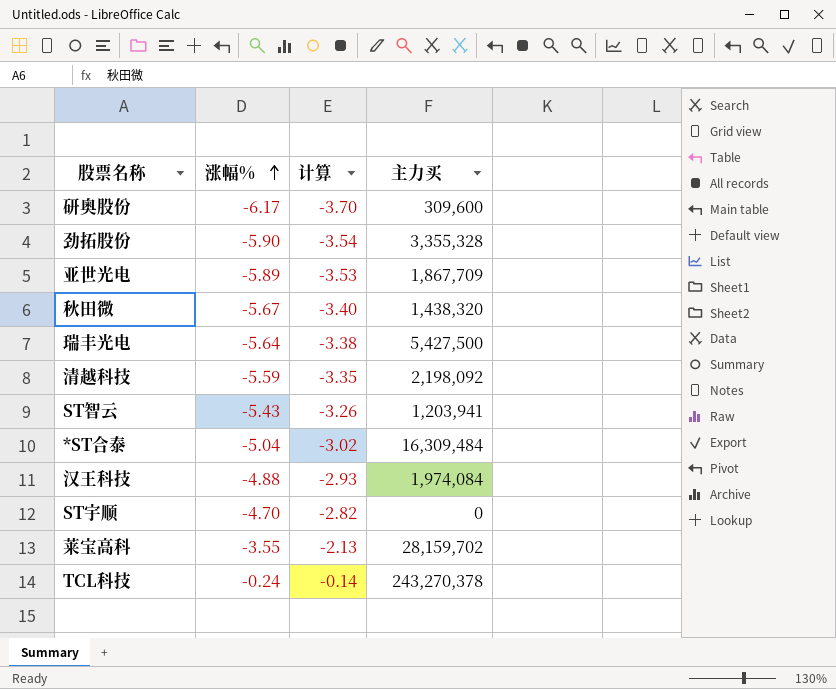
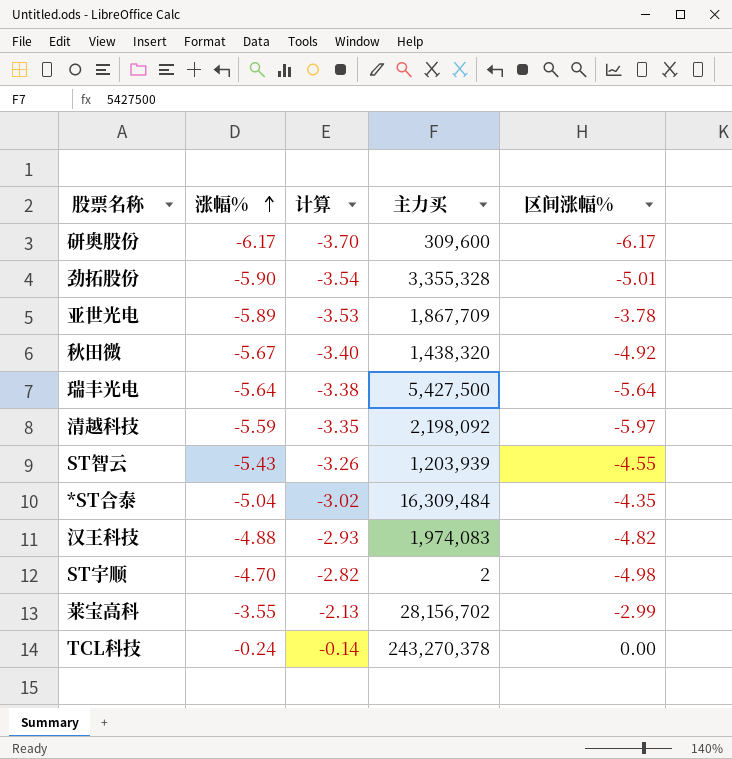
column 区间涨幅% | position: none -> 5
ST智云 | 主力买: 1,203,941 -> 1,203,939
汉王科技 | 主力买: 1,974,084 -> 1,974,083
ST宇顺 | 主力买: 0 -> 2
莱宝高科 | 主力买: 28,159,702 -> 28,156,702

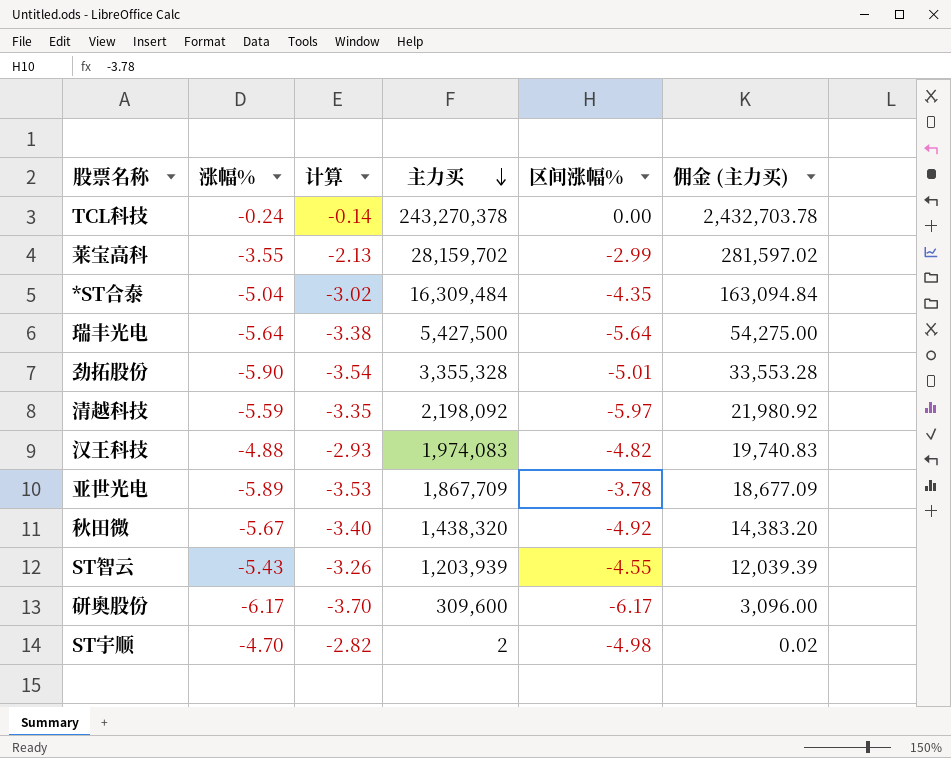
row order: 涨幅% ascending -> 主力买 descending
column 佣金 (主力买) | formula: none -> [主力买] * 0.01
莱宝高科 | 主力买: 28,156,702 -> 28,159,702

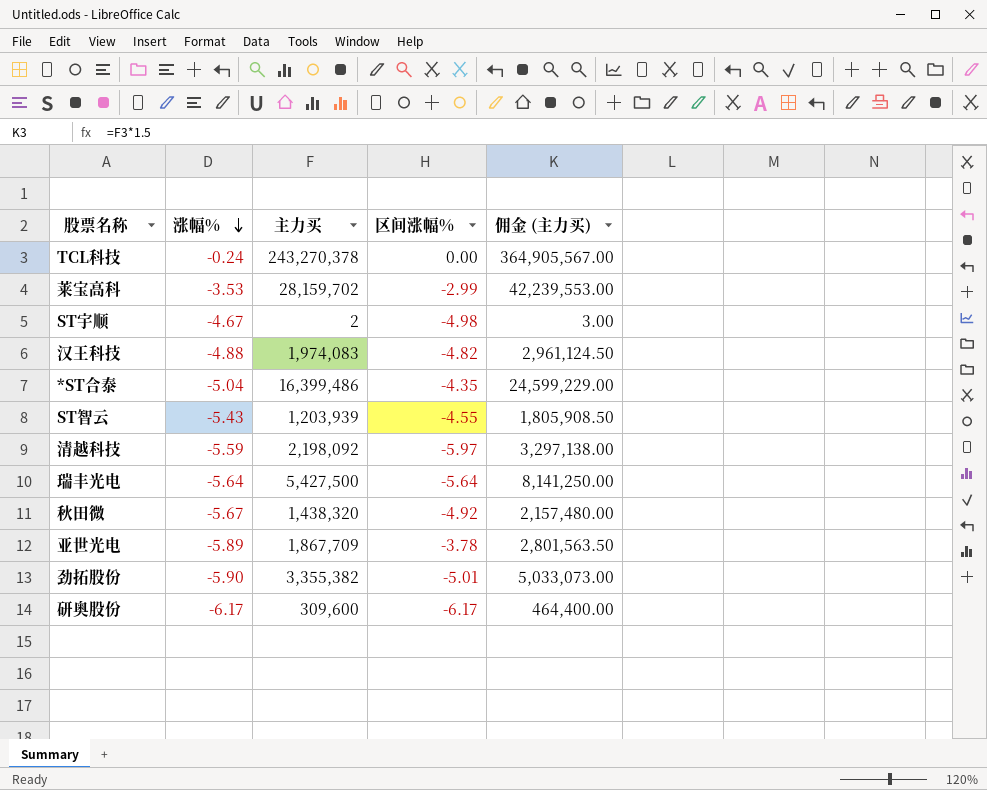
row order: 主力买 descending -> 涨幅% descending
column 计算 | formula: [涨幅%] * 0.6 -> none
column 佣金 (主力买) | formula: [主力买] * 0.01 -> [主力买] * 1.5
莱宝高科 | 涨幅%: -3.55 -> -3.53
ST宇顺 | 涨幅%: -4.70 -> -4.67
*ST合泰 | 主力买: 16,309,484 -> 16,399,486
劲拓股份 | 主力买: 3,355,328 -> 3,355,382

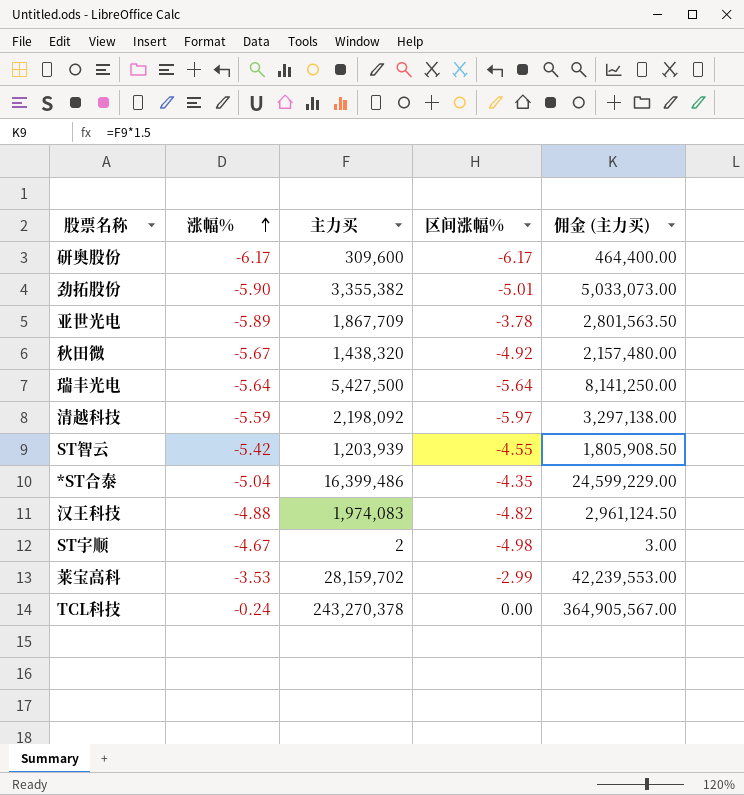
row order: 涨幅% descending -> 涨幅% ascending
ST智云 | 涨幅%: -5.43 -> -5.42

